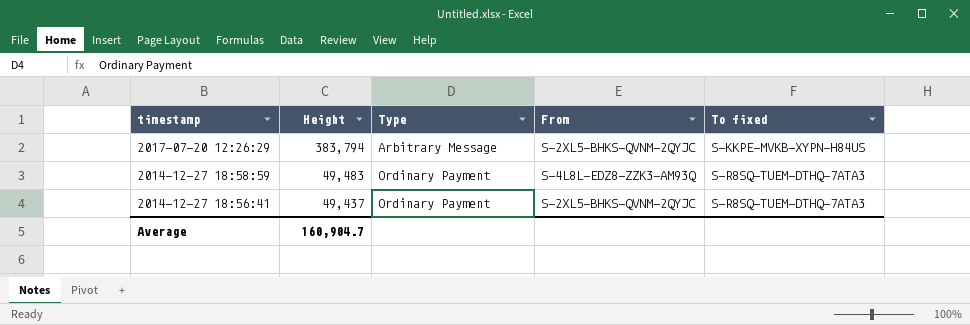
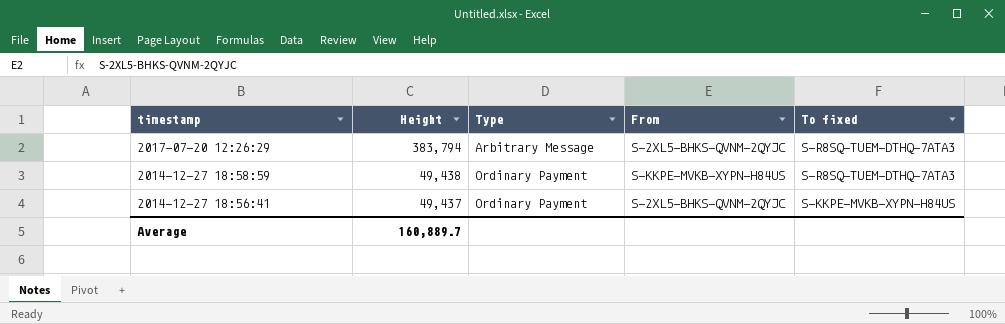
2017-07-20 12:26:29 | To fixed: S-KKPE-MVKB-XYPN-H84US -> S-R8SQ-TUEM-DTHQ-7ATA3
2014-12-27 18:58:59 | Height: 49,483 -> 49,438
2014-12-27 18:58:59 | From: S-4L8L-EDZ8-ZZK3-AM93Q -> S-KKPE-MVKB-XYPN-H84US
2014-12-27 18:56:41 | To fixed: S-R8SQ-TUEM-DTHQ-7ATA3 -> S-KKPE-MVKB-XYPN-H84US
Average | Height: 160,904.7 -> 160,889.7

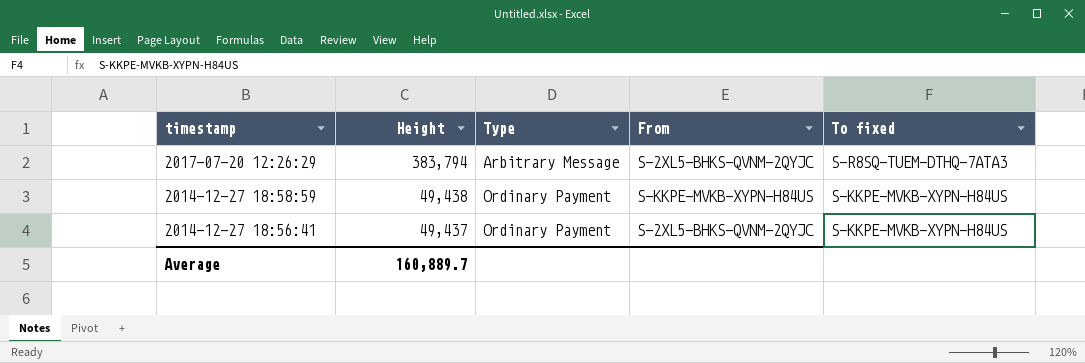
2014-12-27 18:58:59 | To fixed: S-R8SQ-TUEM-DTHQ-7ATA3 -> S-KKPE-MVKB-XYPN-H84US

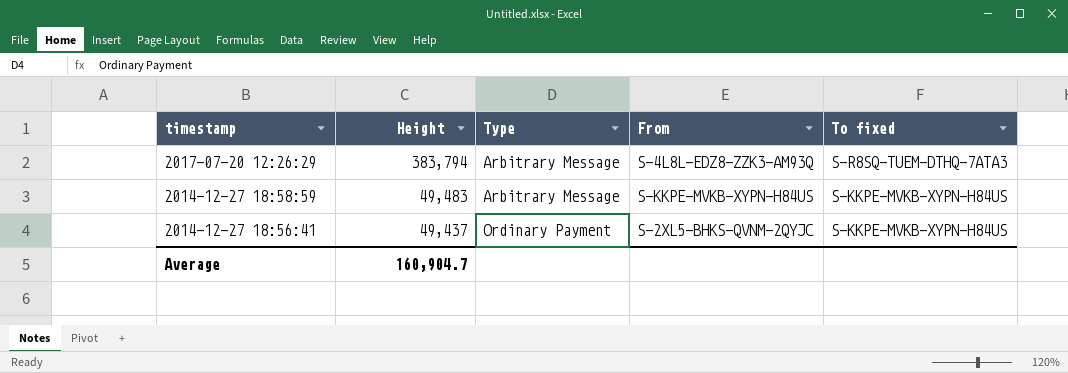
2017-07-20 12:26:29 | From: S-2XL5-BHKS-QVNM-2QYJC -> S-4L8L-EDZ8-ZZK3-AM93Q
2014-12-27 18:58:59 | Height: 49,438 -> 49,483
2014-12-27 18:58:59 | Type: Ordinary Payment -> Arbitrary Message
Average | Height: 160,889.7 -> 160,904.7

